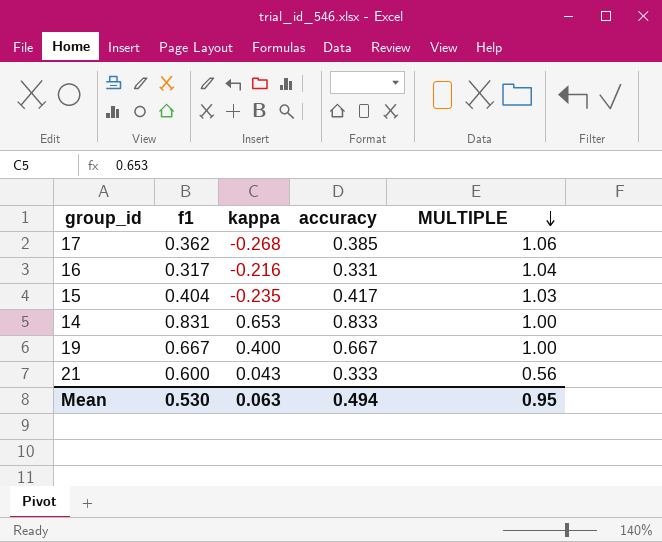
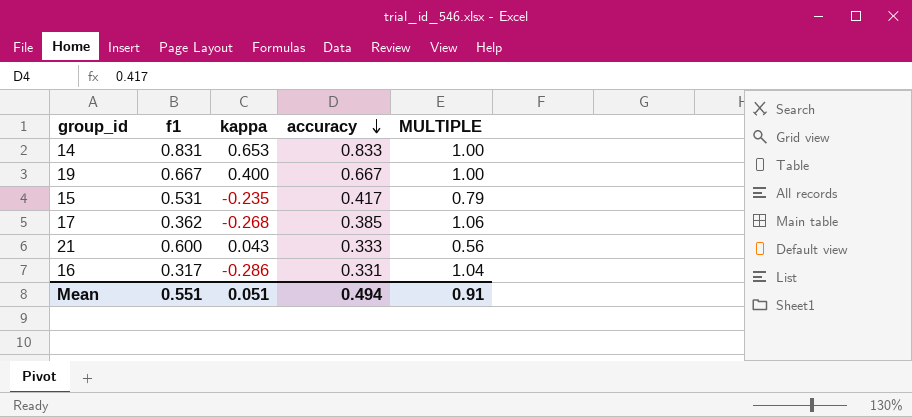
row order: MULTIPLE descending -> accuracy descending
15 | f1: 0.404 -> 0.531
15 | MULTIPLE: 1.03 -> 0.79
16 | kappa: -0.216 -> -0.286
Mean | f1: 0.530 -> 0.551
Mean | kappa: 0.063 -> 0.051
Mean | MULTIPLE: 0.95 -> 0.91

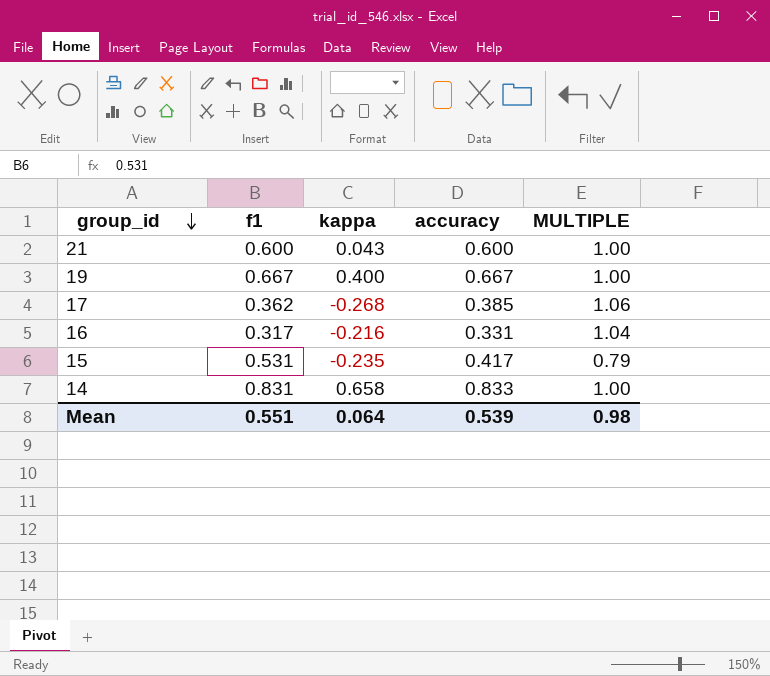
row order: accuracy descending -> group_id descending
21 | accuracy: 0.333 -> 0.600
21 | MULTIPLE: 0.56 -> 1.00
16 | kappa: -0.286 -> -0.216
14 | kappa: 0.653 -> 0.658
Mean | kappa: 0.051 -> 0.064
Mean | accuracy: 0.494 -> 0.539
Mean | MULTIPLE: 0.91 -> 0.98

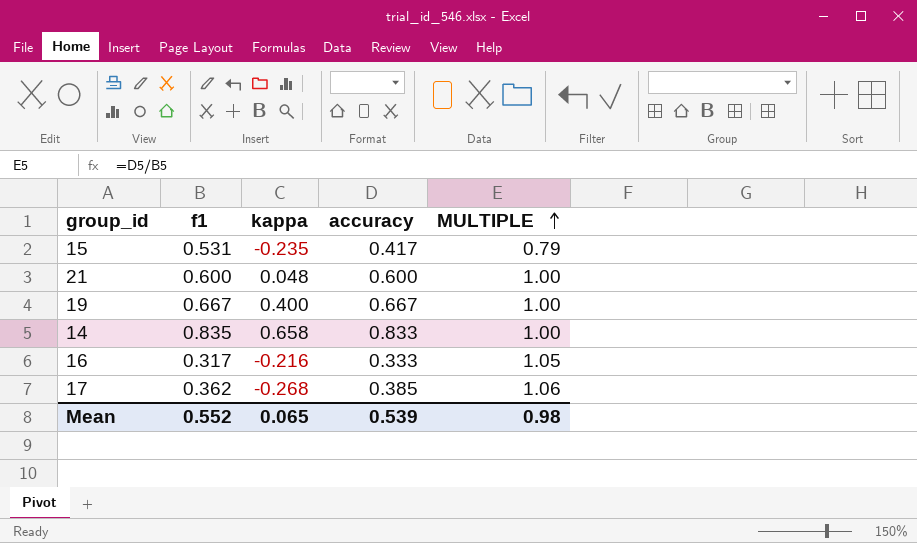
row order: group_id descending -> MULTIPLE ascending
21 | kappa: 0.043 -> 0.048
14 | f1: 0.831 -> 0.835
16 | accuracy: 0.331 -> 0.333
16 | MULTIPLE: 1.04 -> 1.05
Mean | f1: 0.551 -> 0.552
Mean | kappa: 0.064 -> 0.065

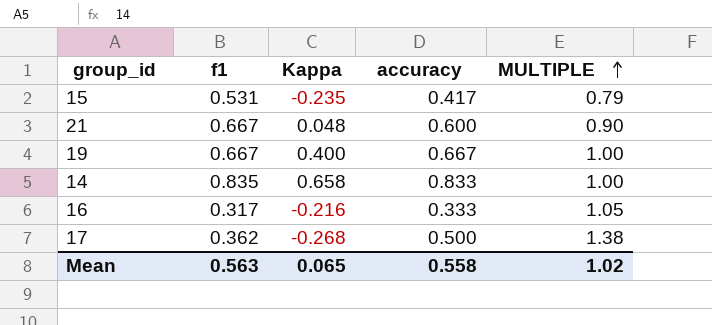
column name: kappa -> Kappa
21 | f1: 0.600 -> 0.667
21 | MULTIPLE: 1.00 -> 0.90
17 | accuracy: 0.385 -> 0.500
17 | MULTIPLE: 1.06 -> 1.38
Mean | f1: 0.552 -> 0.563
Mean | accuracy: 0.539 -> 0.558
Mean | MULTIPLE: 0.98 -> 1.02

